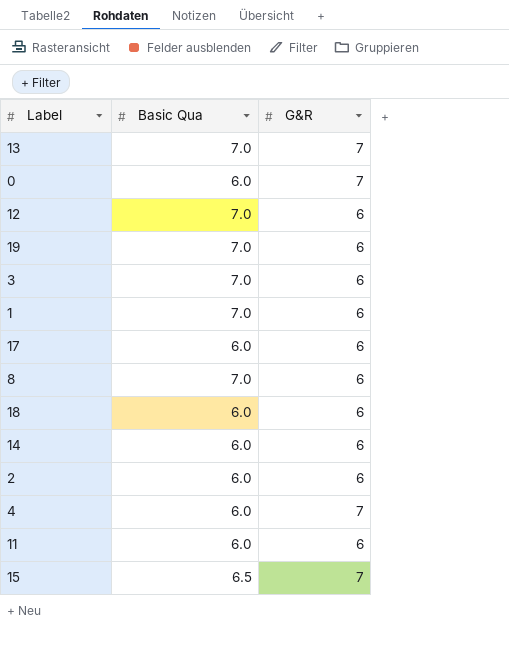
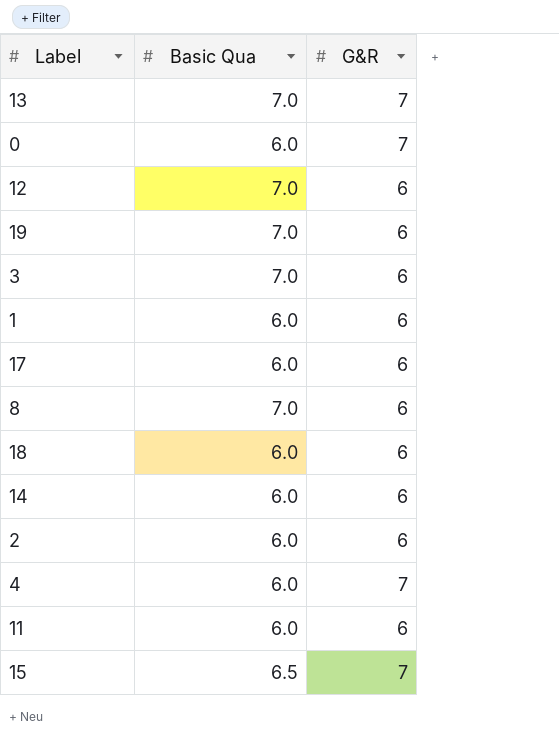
1 | Basic Qua: 7.0 -> 6.0

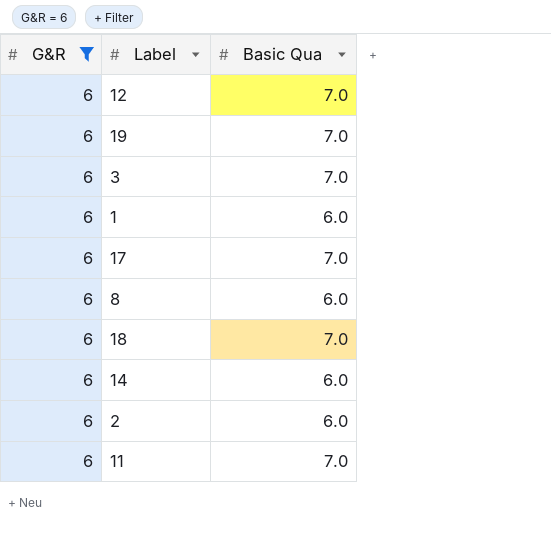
filter: none -> G&R = 6
column G&R | position: 3 -> 1
17 | Basic Qua: 6.0 -> 7.0
8 | Basic Qua: 7.0 -> 6.0
18 | Basic Qua: 6.0 -> 7.0
11 | Basic Qua: 6.0 -> 7.0

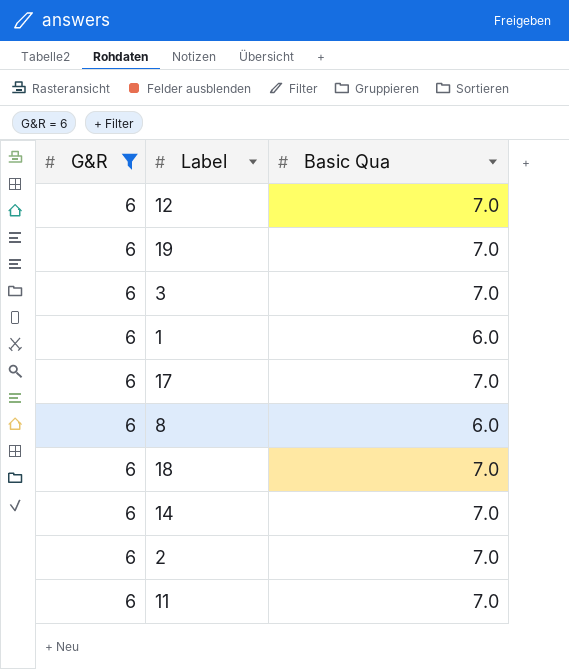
14 | Basic Qua: 6.0 -> 7.0
2 | Basic Qua: 6.0 -> 7.0

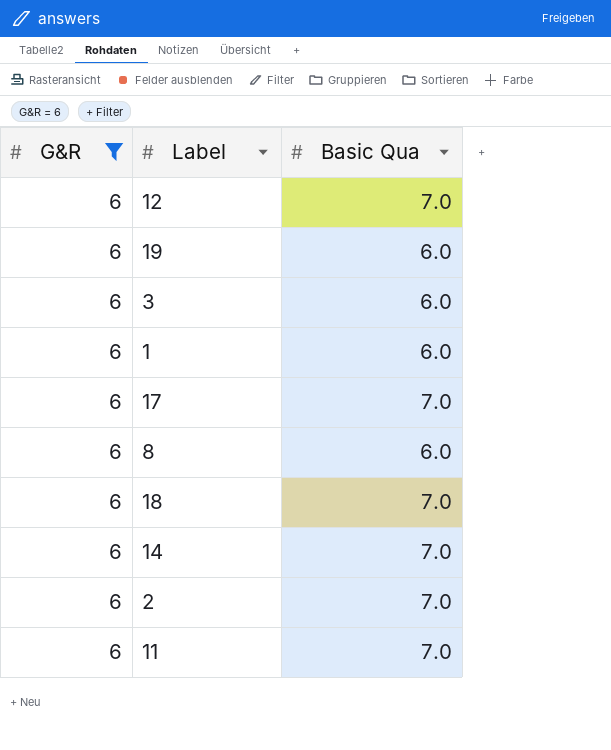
19 | Basic Qua: 7.0 -> 6.0
3 | Basic Qua: 7.0 -> 6.0

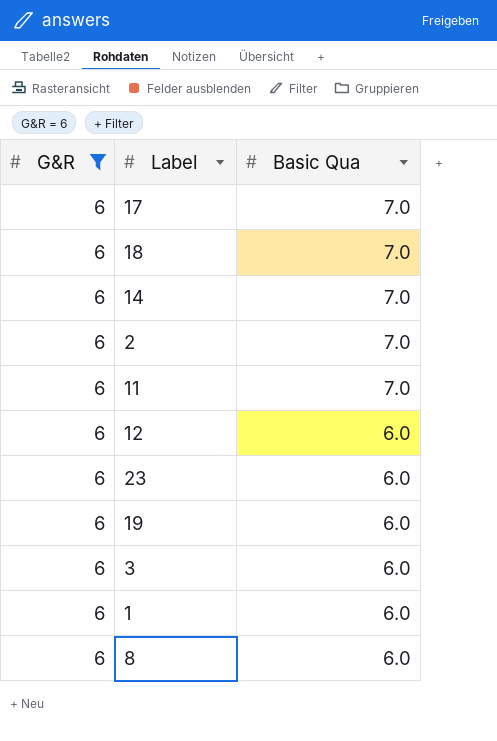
row order: none -> Basic Qua descending
12 | Basic Qua: 7.0 -> 6.0
row 23: none -> 6 | 6.0

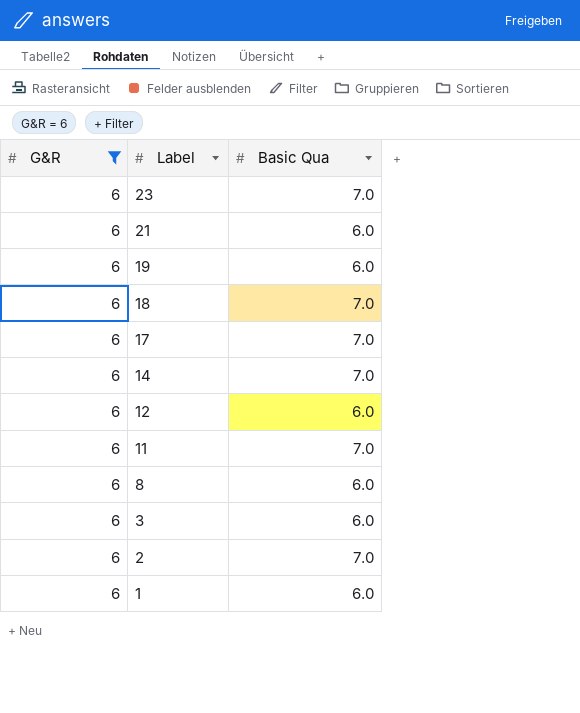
row order: Basic Qua descending -> Label descending
23 | Basic Qua: 6.0 -> 7.0
row 21: none -> 6 | 6.0

